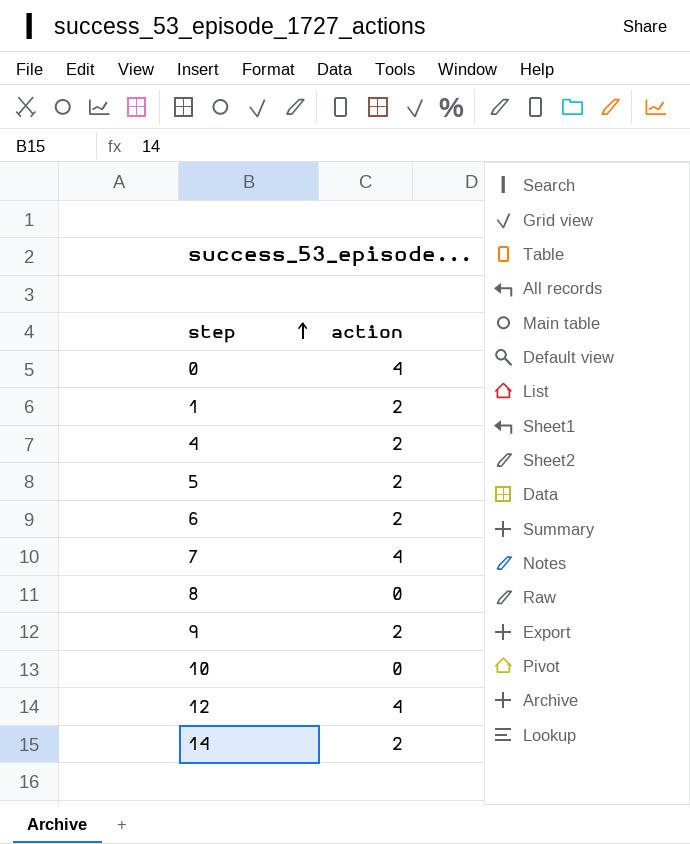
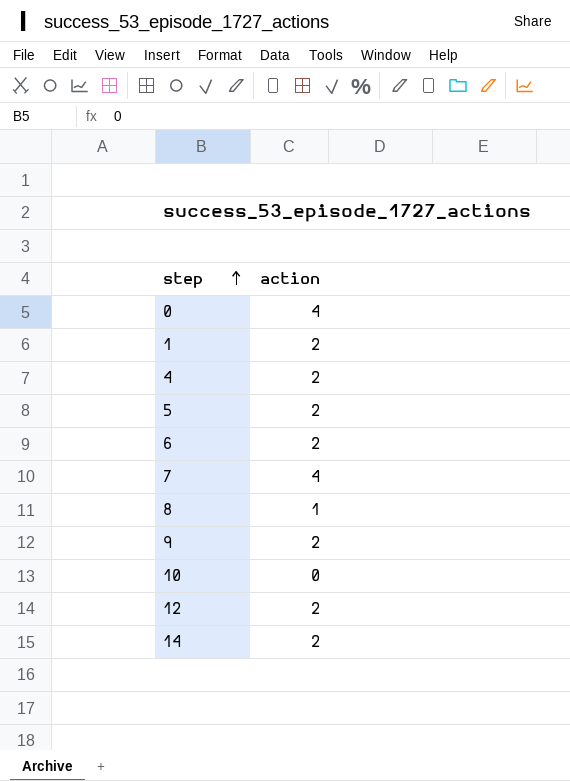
8 | action: 0 -> 1
12 | action: 4 -> 2

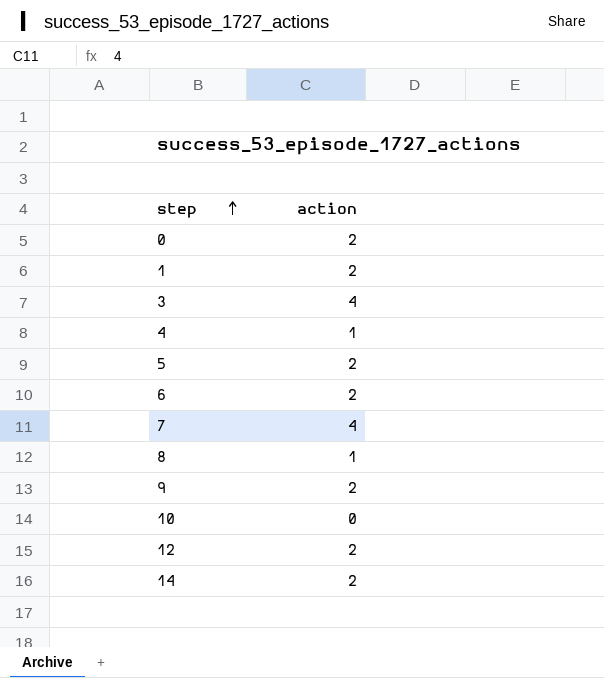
0 | action: 4 -> 2
row 3: none -> 4
4 | action: 2 -> 1

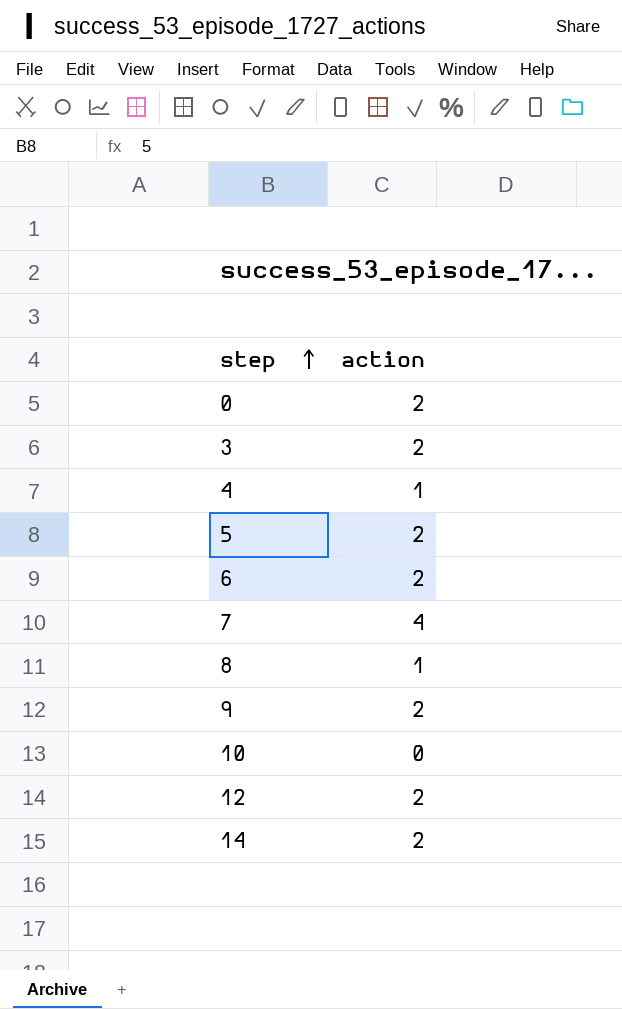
row 1: 2 -> none
3 | action: 4 -> 2

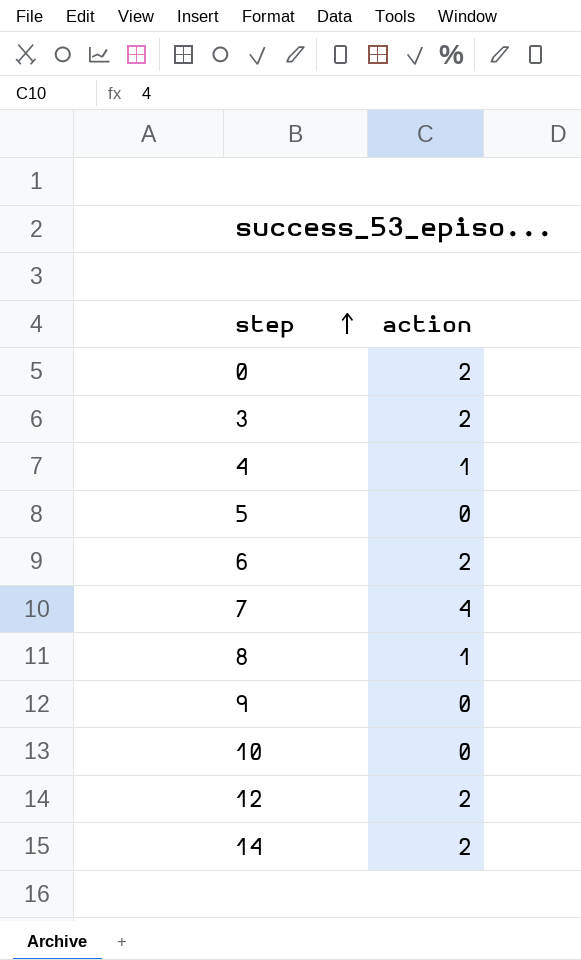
5 | action: 2 -> 0
9 | action: 2 -> 0

